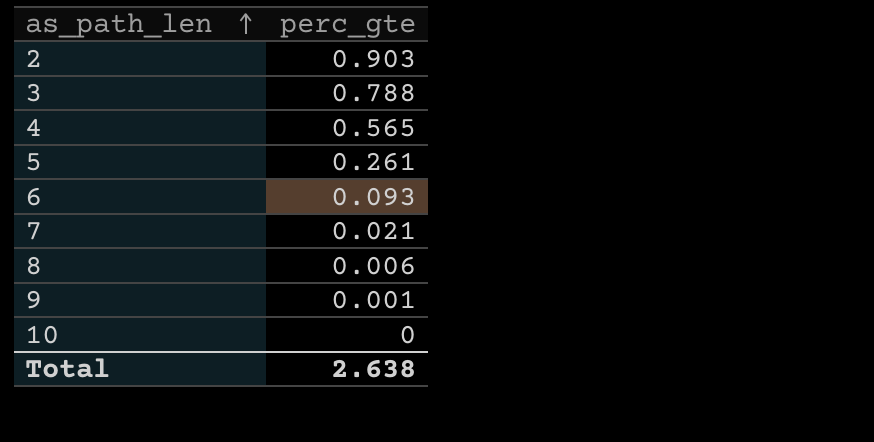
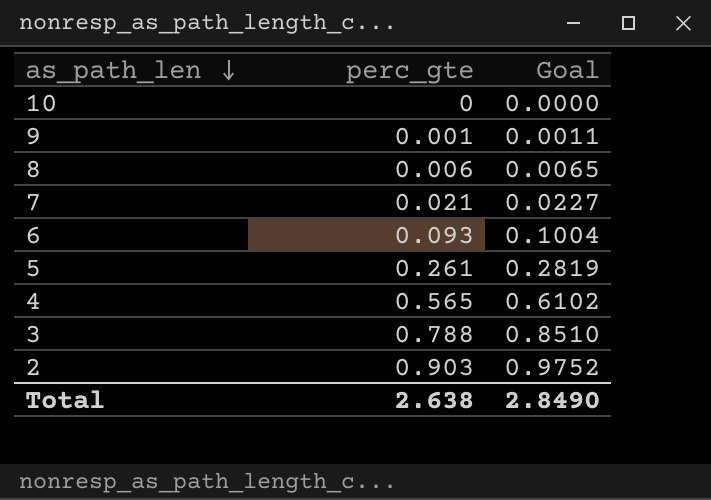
row order: as_path_len ascending -> as_path_len descending
column Goal | formula: none -> [perc_gte] * 1.08

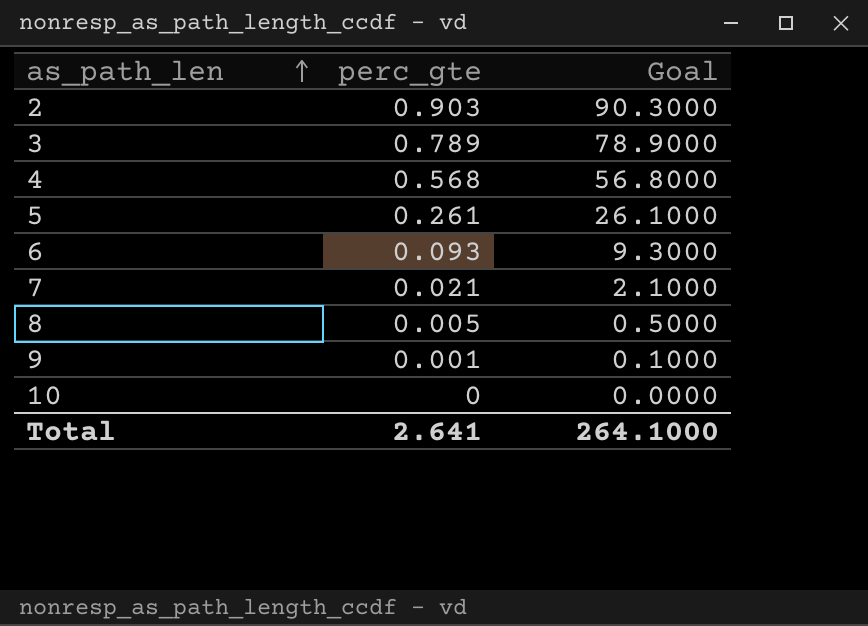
row order: as_path_len descending -> as_path_len ascending
column Goal | formula: [perc_gte] * 1.08 -> [perc_gte] * 100
3 | perc_gte: 0.788 -> 0.789
4 | perc_gte: 0.565 -> 0.568
8 | perc_gte: 0.006 -> 0.005
Total | perc_gte: 2.638 -> 2.641
Total | Goal: 2.8490 -> 264.1000

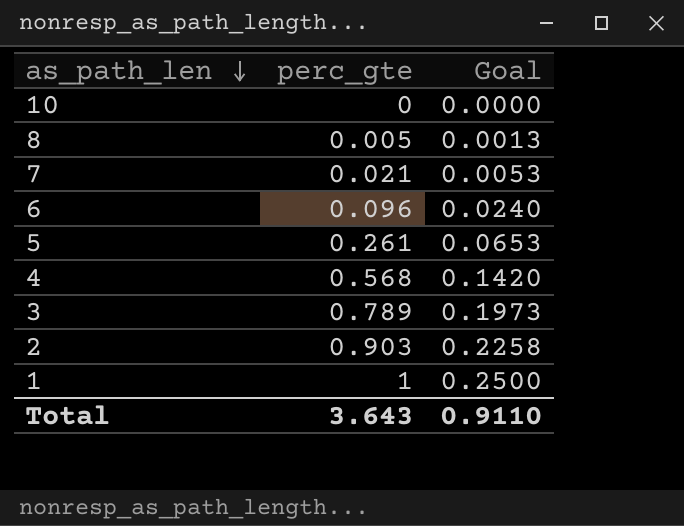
row order: as_path_len ascending -> as_path_len descending
column Goal | formula: [perc_gte] * 100 -> [perc_gte] * 0.25
row 9: 0.001 | 0.1000 -> none
6 | perc_gte: 0.093 -> 0.096
row 1: none -> 1 | 0.2500
Total | perc_gte: 2.641 -> 3.643
Total | Goal: 264.1000 -> 0.9110

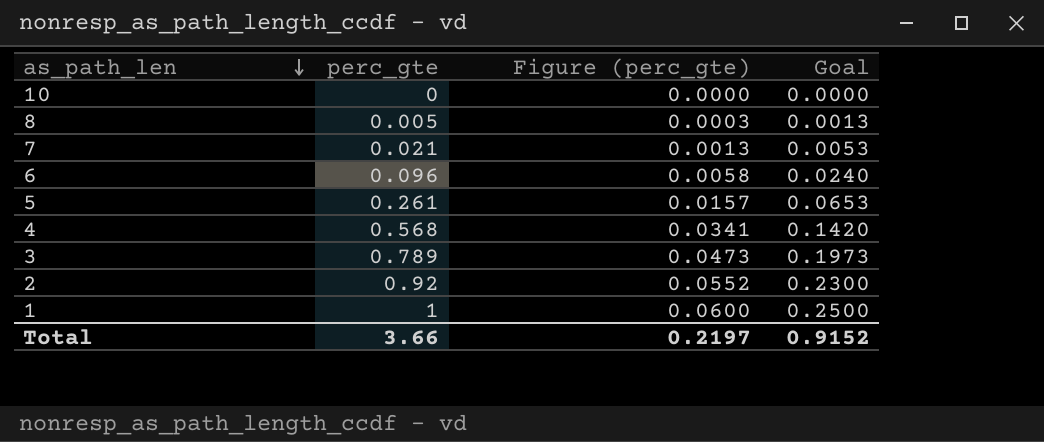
column Figure (perc_gte) | formula: none -> [perc_gte] * 0.06
2 | perc_gte: 0.903 -> 0.92
2 | Goal: 0.2258 -> 0.2300
Total | perc_gte: 3.643 -> 3.66
Total | Goal: 0.9110 -> 0.9152

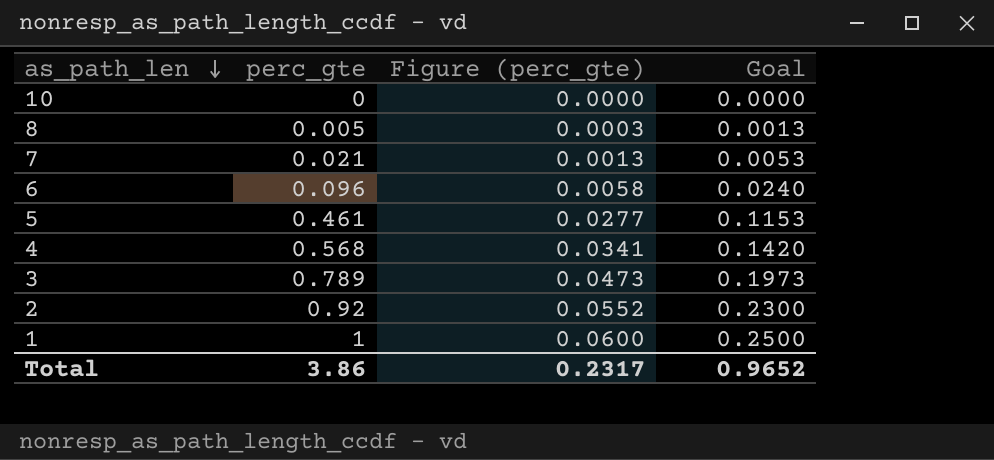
5 | perc_gte: 0.261 -> 0.461
5 | Figure (perc_gte): 0.0157 -> 0.0277
5 | Goal: 0.0653 -> 0.1153
Total | perc_gte: 3.66 -> 3.86
Total | Figure (perc_gte): 0.2197 -> 0.2317
Total | Goal: 0.9152 -> 0.9652

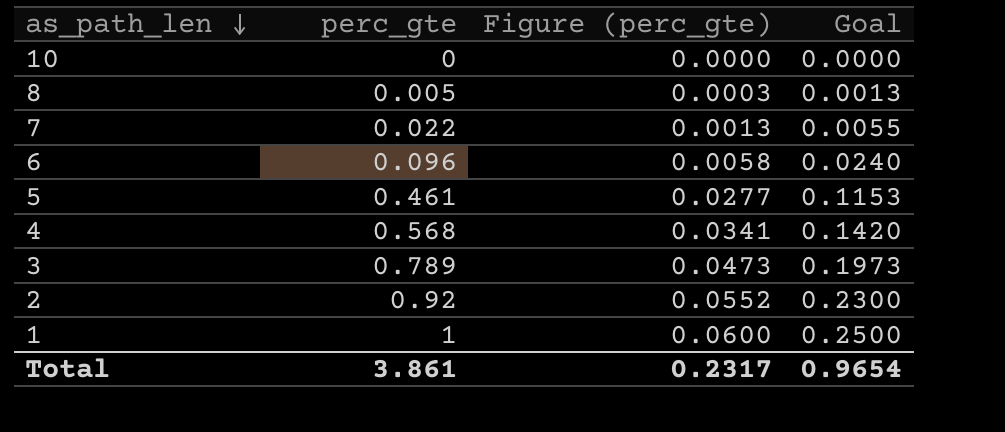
7 | perc_gte: 0.021 -> 0.022
7 | Goal: 0.0053 -> 0.0055
Total | perc_gte: 3.86 -> 3.861
Total | Goal: 0.9652 -> 0.9654

